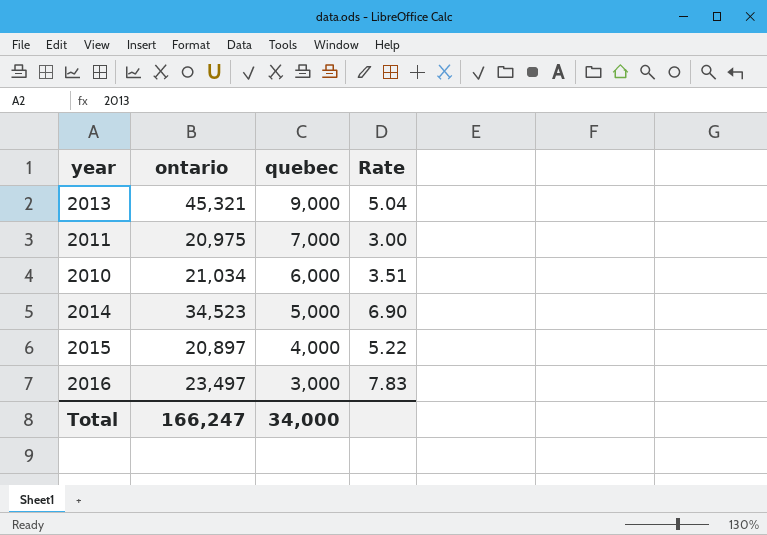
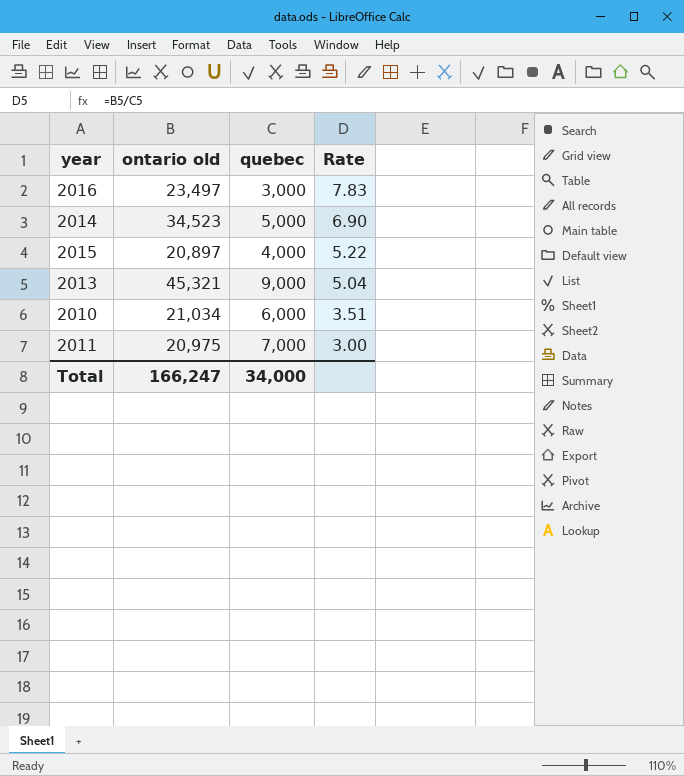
row order: quebec descending -> Rate descending
column name: ontario -> ontario old

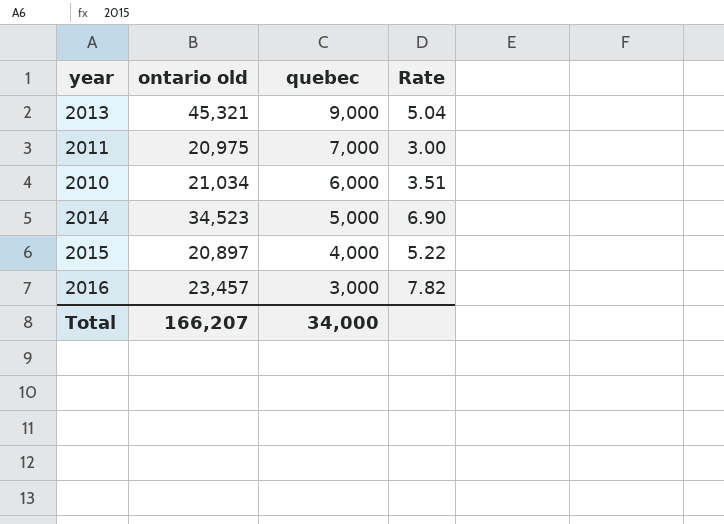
row order: Rate descending -> quebec descending
2016 | ontario old: 23,497 -> 23,457
2016 | Rate: 7.83 -> 7.82
Total | ontario old: 166,247 -> 166,207

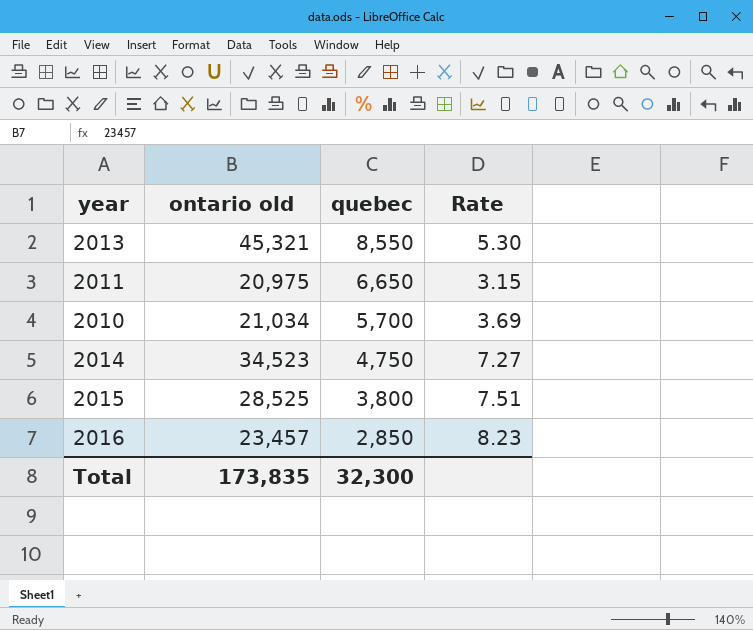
2013 | quebec: 9,000 -> 8,550
2013 | Rate: 5.04 -> 5.30
2011 | quebec: 7,000 -> 6,650
2011 | Rate: 3.00 -> 3.15
2010 | quebec: 6,000 -> 5,700
2010 | Rate: 3.51 -> 3.69
2014 | quebec: 5,000 -> 4,750
2014 | Rate: 6.90 -> 7.27
2015 | ontario old: 20,897 -> 28,525
2015 | quebec: 4,000 -> 3,800
2015 | Rate: 5.22 -> 7.51
2016 | quebec: 3,000 -> 2,850
2016 | Rate: 7.82 -> 8.23
Total | ontario old: 166,207 -> 173,835
Total | quebec: 34,000 -> 32,300

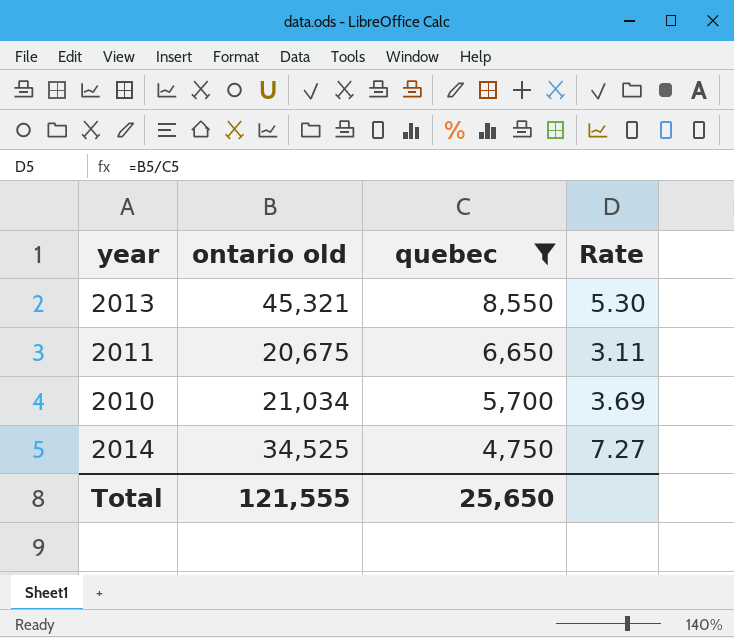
filter: none -> quebec >= 4,750
2011 | ontario old: 20,975 -> 20,675
2011 | Rate: 3.15 -> 3.11
2014 | ontario old: 34,523 -> 34,525
Total | ontario old: 173,835 -> 121,555
Total | quebec: 32,300 -> 25,650

